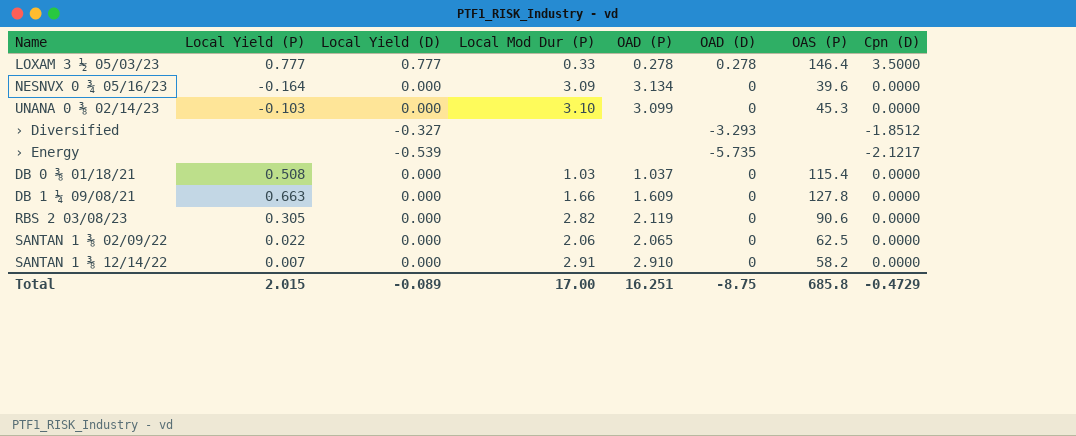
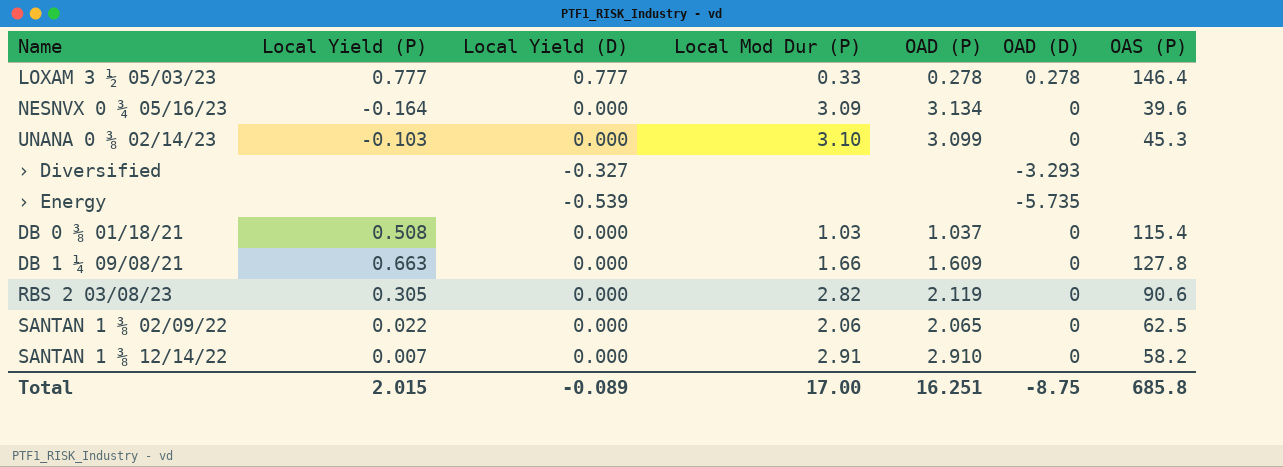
column Cpn (D) | position: 8 -> none

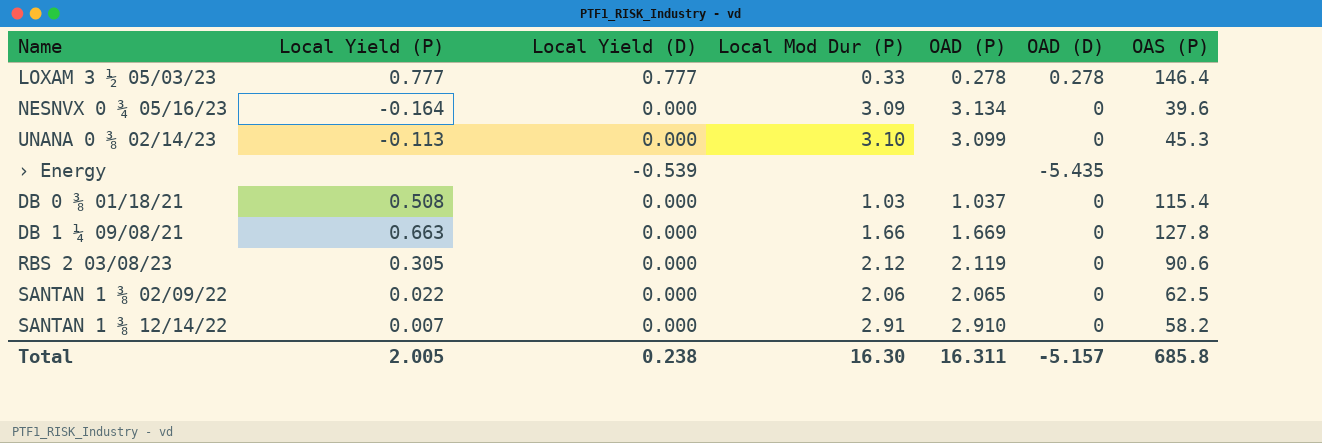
row › Diversified: none | -0.327 | none | none | -3.293 | none -> none
UNANA 0 ⅜ 02/14/23 | Local Yield (P): -0.103 -> -0.113
› Energy | OAD (D): -5.735 -> -5.435
DB 1 ¼ 09/08/21 | OAD (P): 1.609 -> 1.669
RBS 2 03/08/23 | Local Mod Dur (P): 2.82 -> 2.12
Total | Local Yield (P): 2.015 -> 2.005
Total | Local Yield (D): -0.089 -> 0.238
Total | Local Mod Dur (P): 17.00 -> 16.30
Total | OAD (P): 16.251 -> 16.311
Total | OAD (D): -8.75 -> -5.157

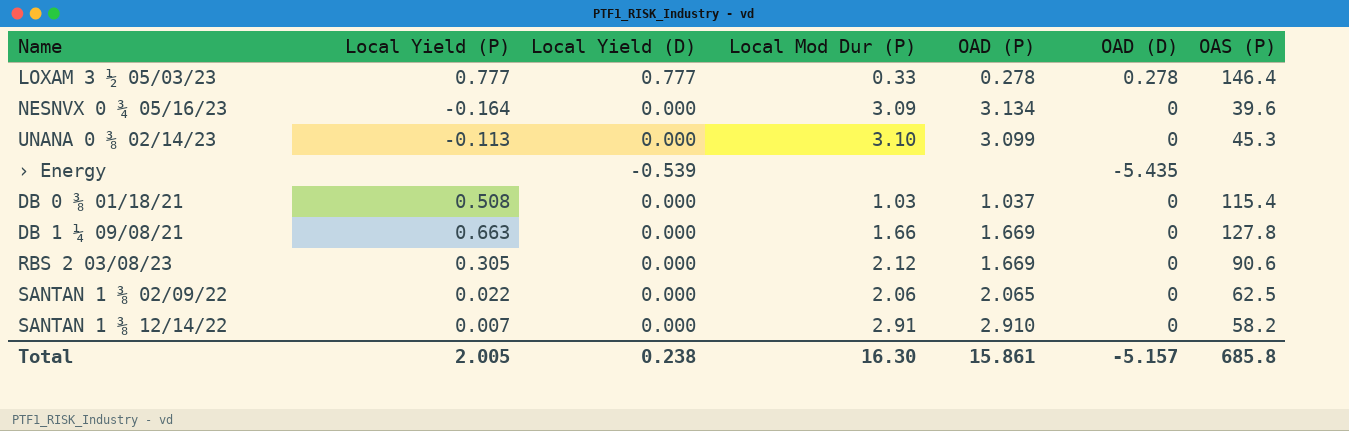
RBS 2 03/08/23 | OAD (P): 2.119 -> 1.669
Total | OAD (P): 16.311 -> 15.861

